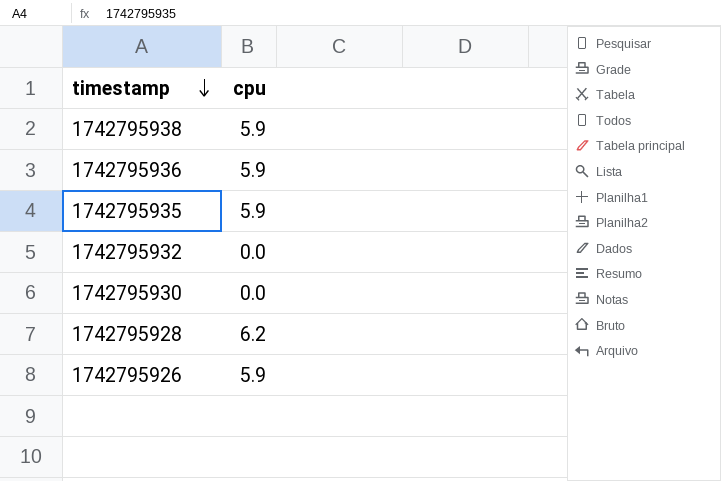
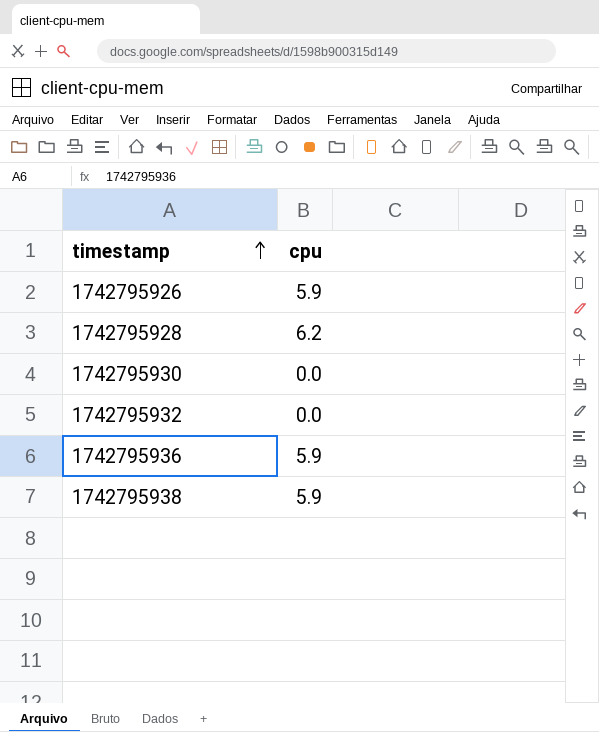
row order: timestamp descending -> timestamp ascending
row 1742795935: 5.9 -> none

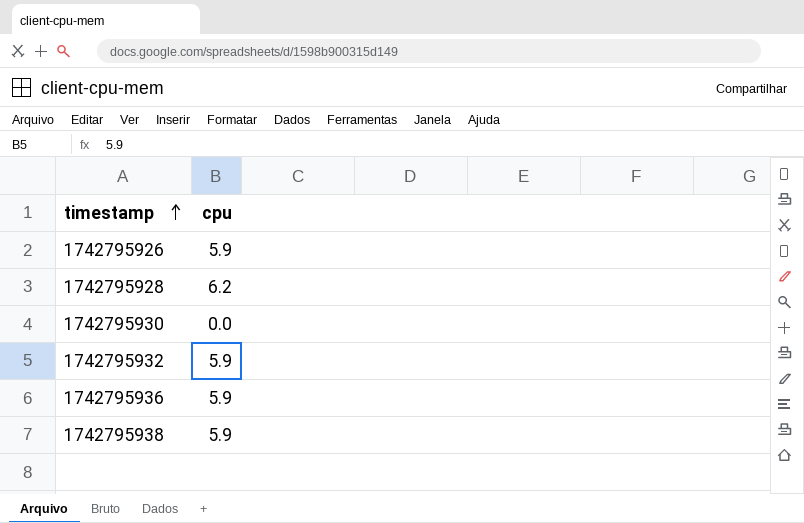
1742795932 | cpu: 0.0 -> 5.9

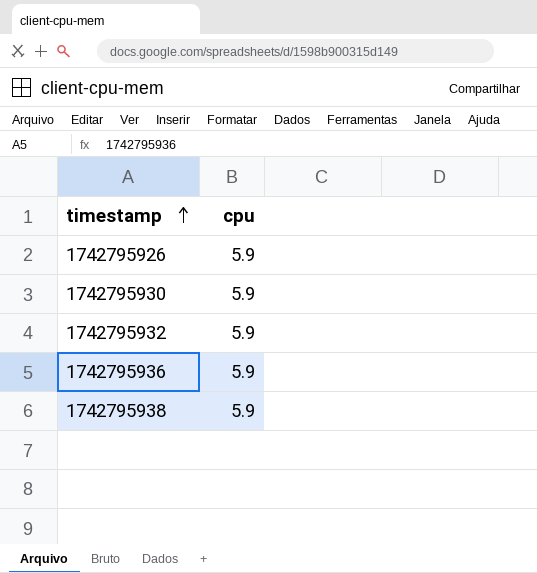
row 1742795928: 6.2 -> none
1742795930 | cpu: 0.0 -> 5.9

